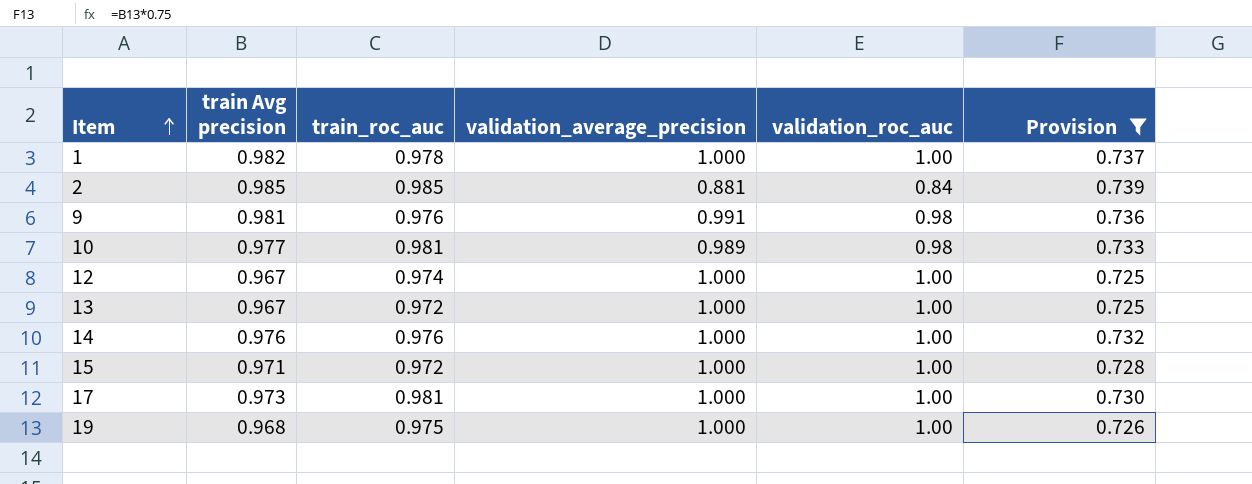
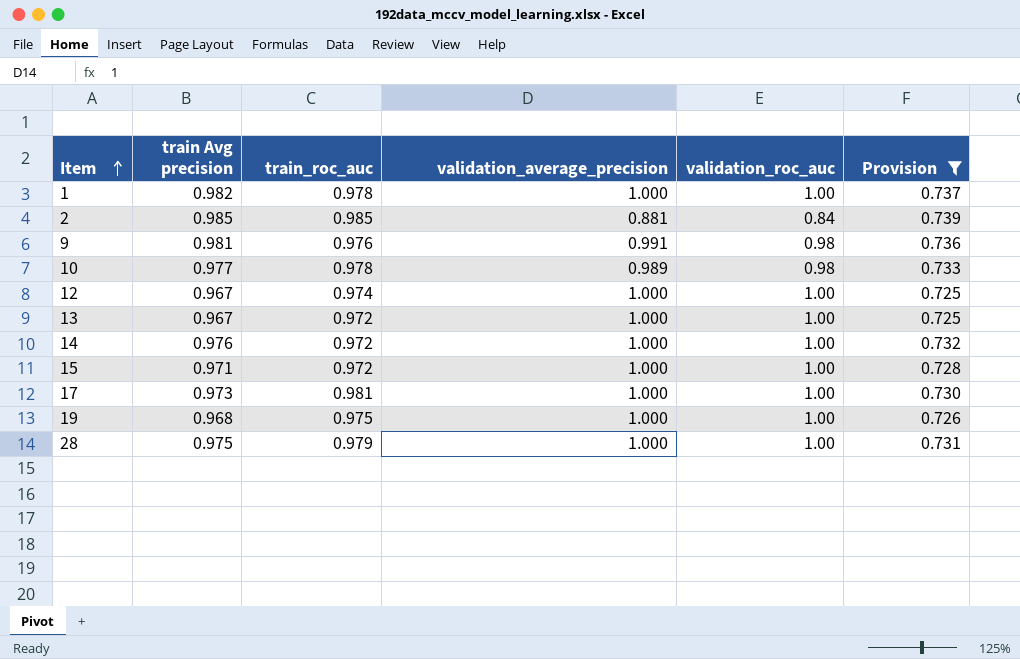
10 | train_roc_auc: 0.981 -> 0.978
14 | train_roc_auc: 0.976 -> 0.972
row 28: none -> 0.975 | 0.979 | 1.000 | 1.00 | 0.731

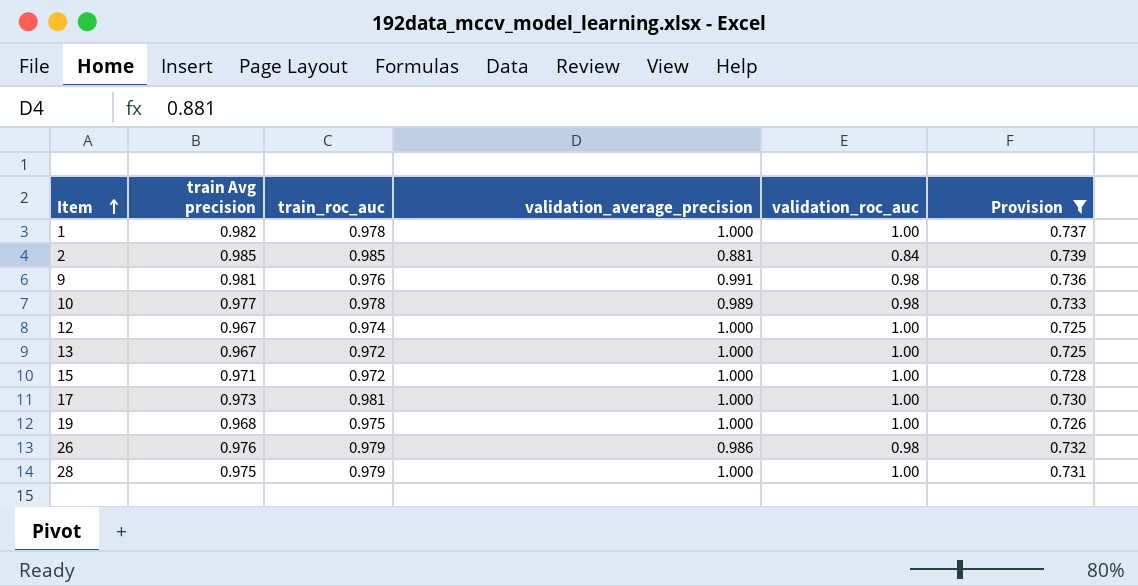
row 14: 0.976 | 0.972 | 1.000 | 1.00 | 0.732 -> none
row 26: none -> 0.976 | 0.979 | 0.986 | 0.98 | 0.732

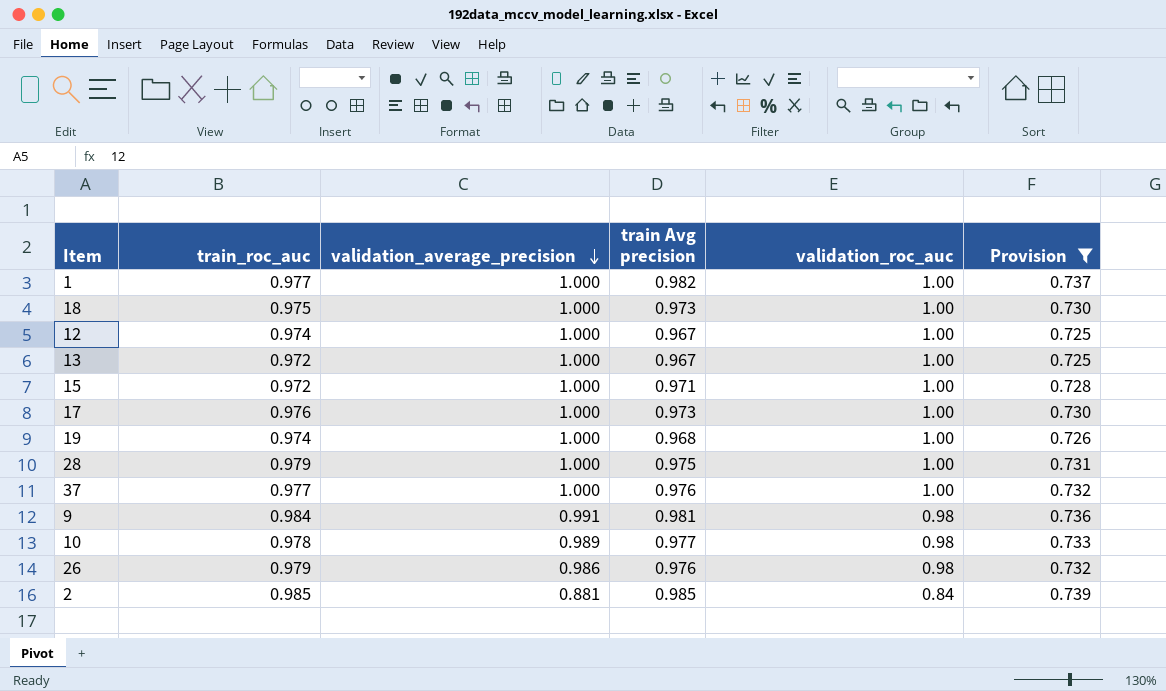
row order: Item ascending -> validation_average_precision descending
column train Avg precision | position: 2 -> 4
1 | train_roc_auc: 0.978 -> 0.977
row 18: none -> 0.975 | 1.000 | 0.973 | 1.00 | 0.730
17 | train_roc_auc: 0.981 -> 0.976
19 | train_roc_auc: 0.975 -> 0.974
row 37: none -> 0.977 | 1.000 | 0.976 | 1.00 | 0.732
9 | train_roc_auc: 0.976 -> 0.984

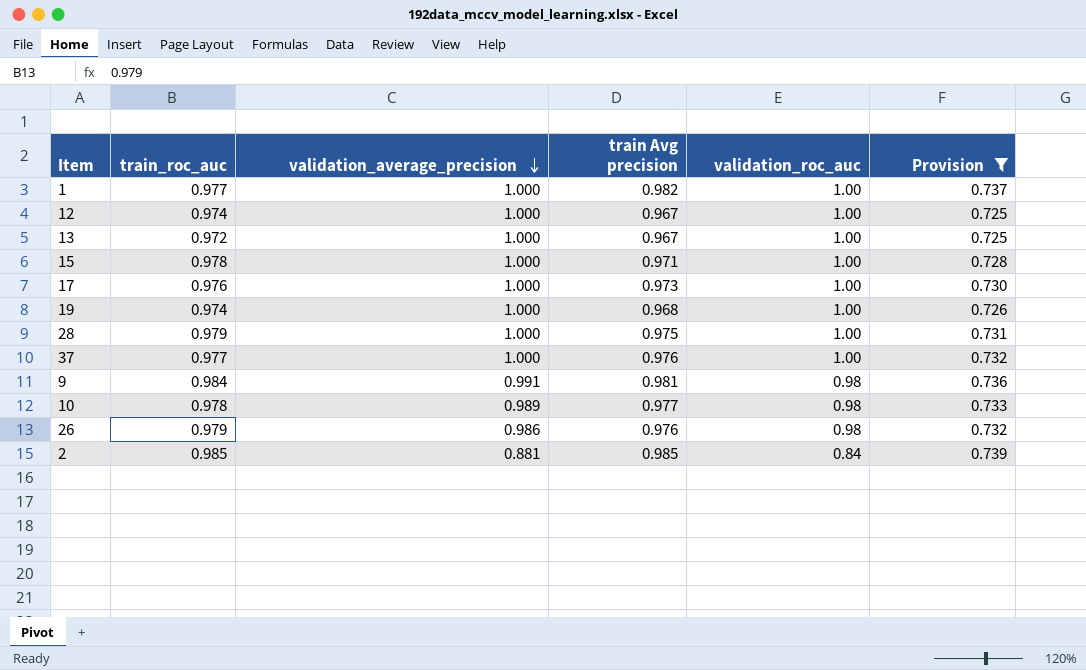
row 18: 0.975 | 1.000 | 0.973 | 1.00 | 0.730 -> none
15 | train_roc_auc: 0.972 -> 0.978

